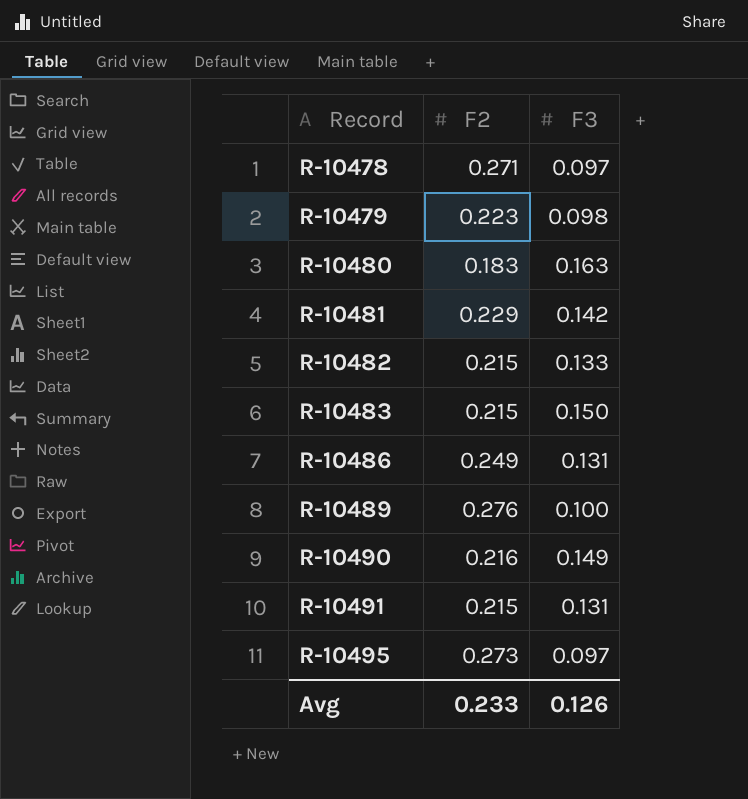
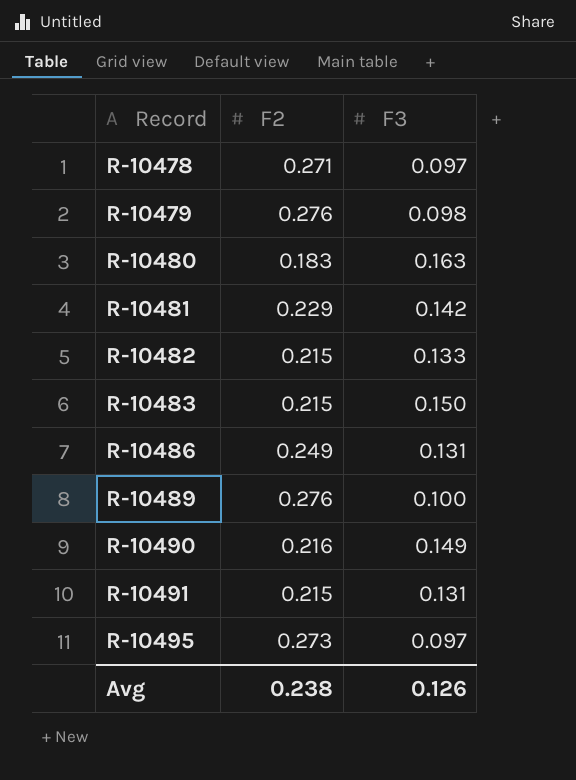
R-10479 | F2: 0.223 -> 0.276
Avg | F2: 0.233 -> 0.238

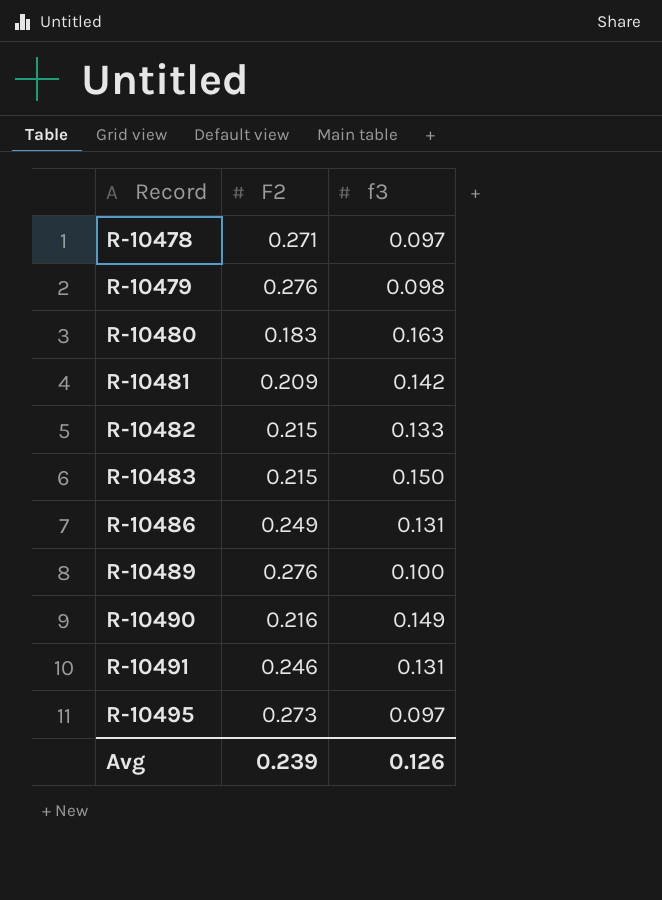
column name: F3 -> f3
R-10481 | F2: 0.229 -> 0.209
R-10491 | F2: 0.215 -> 0.246
Avg | F2: 0.238 -> 0.239

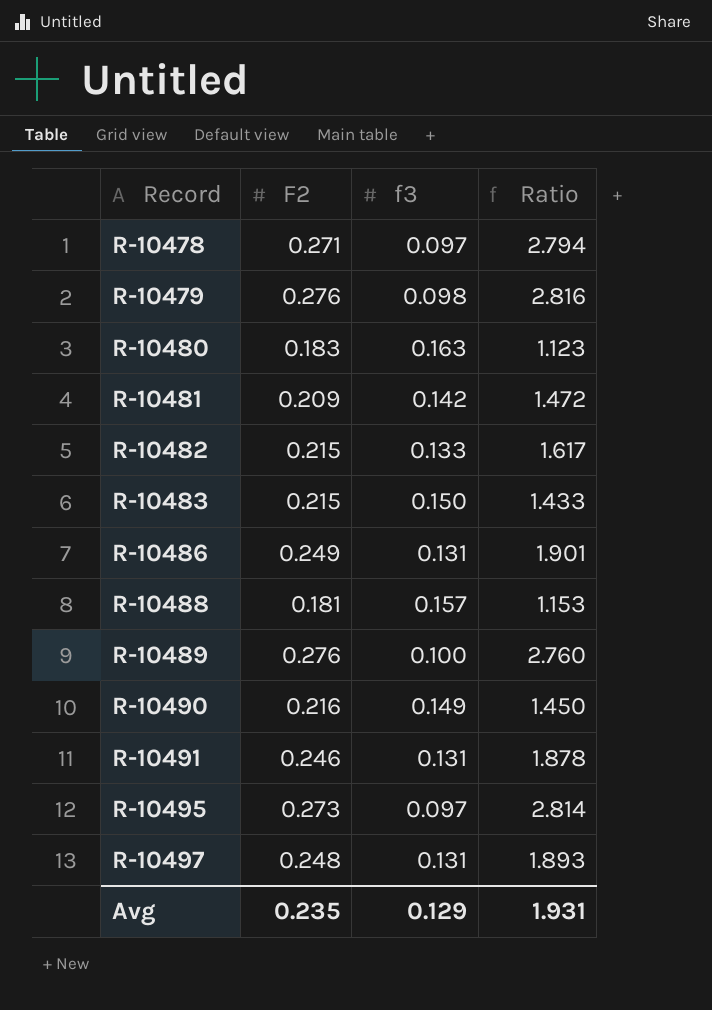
column Ratio | formula: none -> [F2] / [f3]
row R-10488: none -> 0.181 | 0.157 | 1.153
row R-10497: none -> 0.248 | 0.131 | 1.893
Avg | F2: 0.239 -> 0.235
Avg | f3: 0.126 -> 0.129

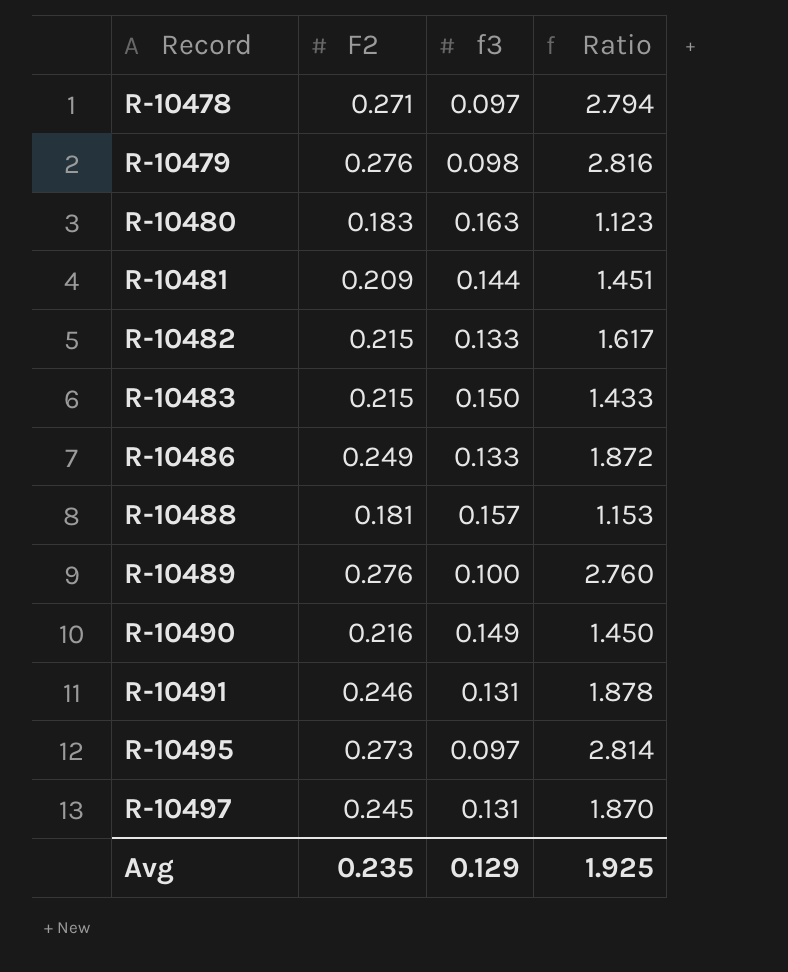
R-10481 | f3: 0.142 -> 0.144
R-10481 | Ratio: 1.472 -> 1.451
R-10486 | f3: 0.131 -> 0.133
R-10486 | Ratio: 1.901 -> 1.872
R-10497 | F2: 0.248 -> 0.245
R-10497 | Ratio: 1.893 -> 1.870
Avg | Ratio: 1.931 -> 1.925

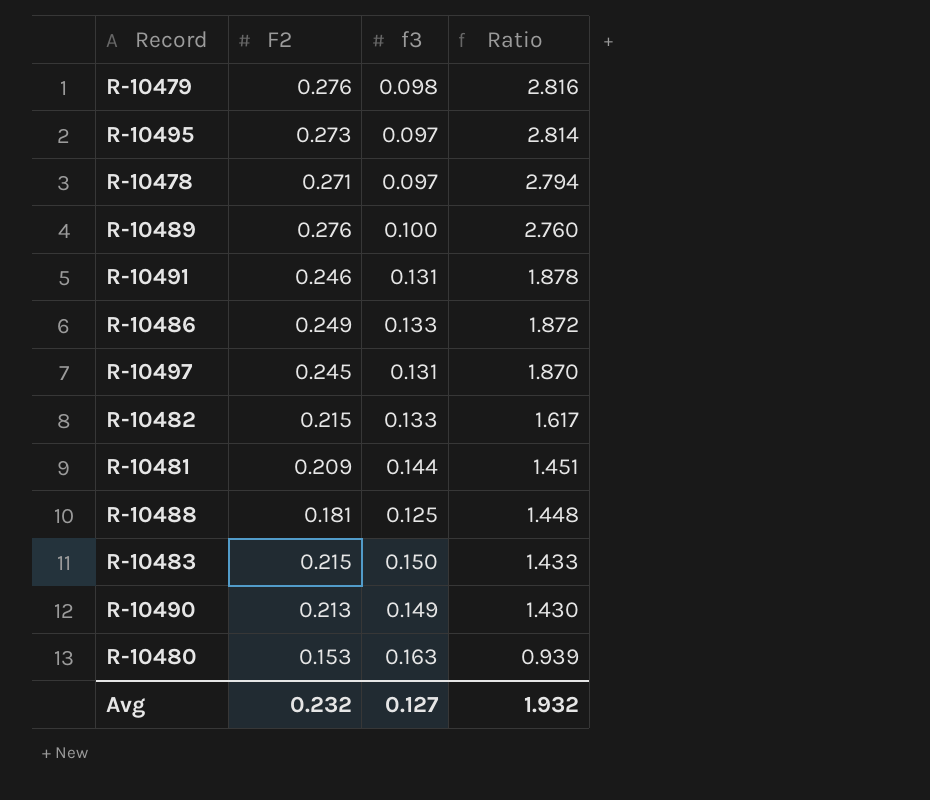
row order: Record ascending -> Ratio descending
R-10488 | f3: 0.157 -> 0.125
R-10488 | Ratio: 1.153 -> 1.448
R-10490 | F2: 0.216 -> 0.213
R-10490 | Ratio: 1.450 -> 1.430
R-10480 | F2: 0.183 -> 0.153
R-10480 | Ratio: 1.123 -> 0.939
Avg | F2: 0.235 -> 0.232
Avg | f3: 0.129 -> 0.127
Avg | Ratio: 1.925 -> 1.932

